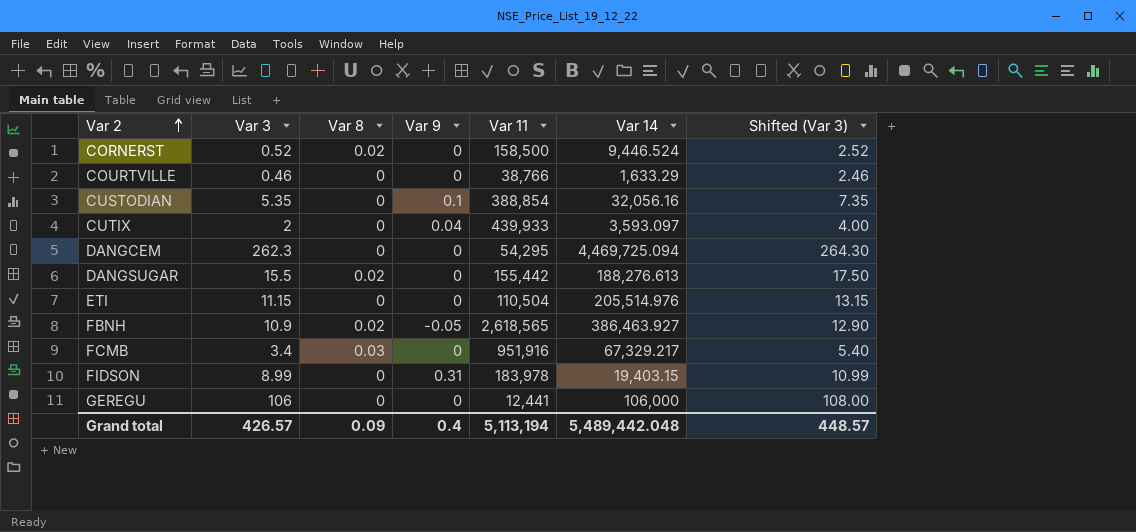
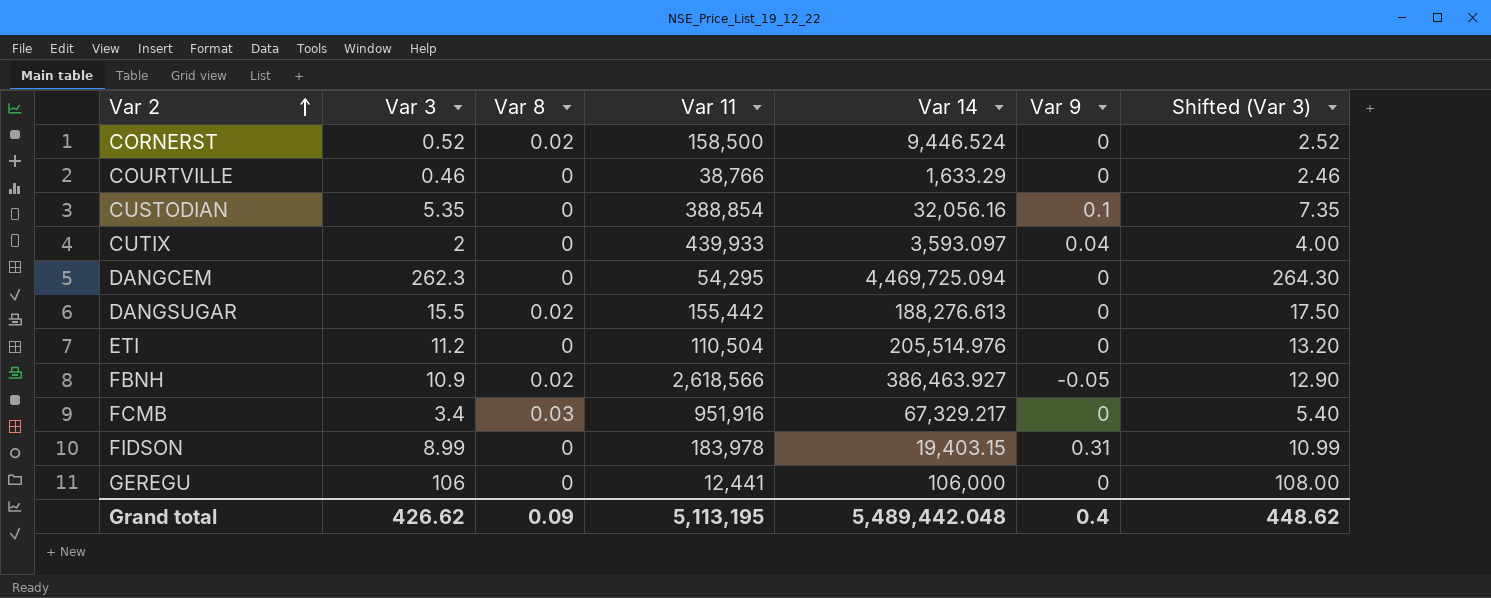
column Var 9 | position: 4 -> 6
ETI | Var 3: 11.15 -> 11.2
ETI | Shifted (Var 3): 13.15 -> 13.20
FBNH | Var 11: 2,618,565 -> 2,618,566
Grand total | Var 3: 426.57 -> 426.62
Grand total | Var 11: 5,113,194 -> 5,113,195
Grand total | Shifted (Var 3): 448.57 -> 448.62

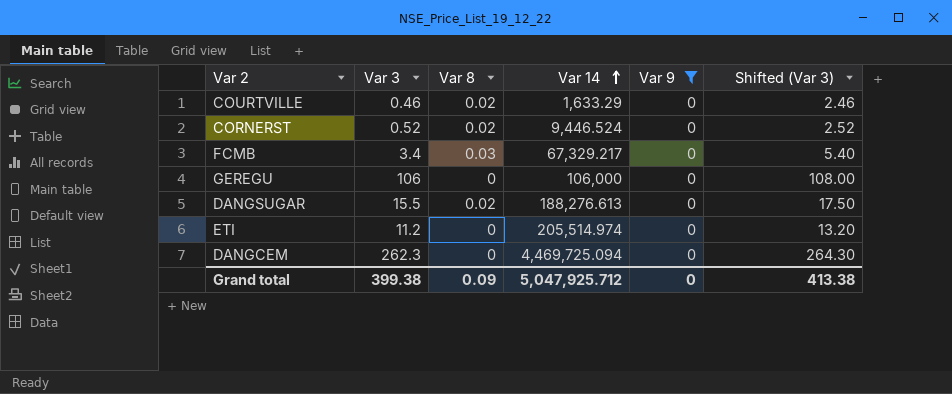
filter: none -> Var 9 = 0
row order: Var 2 ascending -> Var 14 ascending
column Var 11 | position: 4 -> none
COURTVILLE | Var 8: 0 -> 0.02
ETI | Var 14: 205,514.976 -> 205,514.974
Grand total | Var 3: 426.62 -> 399.38
Grand total | Var 14: 5,489,442.048 -> 5,047,925.712
Grand total | Var 9: 0.4 -> 0
Grand total | Shifted (Var 3): 448.62 -> 413.38

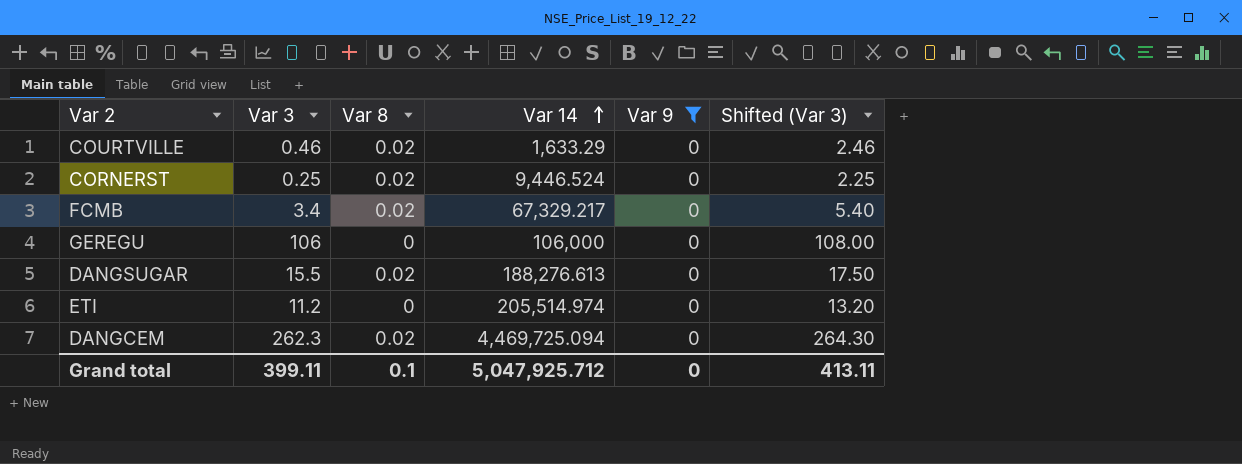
CORNERST | Var 3: 0.52 -> 0.25
CORNERST | Shifted (Var 3): 2.52 -> 2.25
FCMB | Var 8: 0.03 -> 0.02
DANGCEM | Var 8: 0 -> 0.02
Grand total | Var 3: 399.38 -> 399.11
Grand total | Var 8: 0.09 -> 0.1
Grand total | Shifted (Var 3): 413.38 -> 413.11

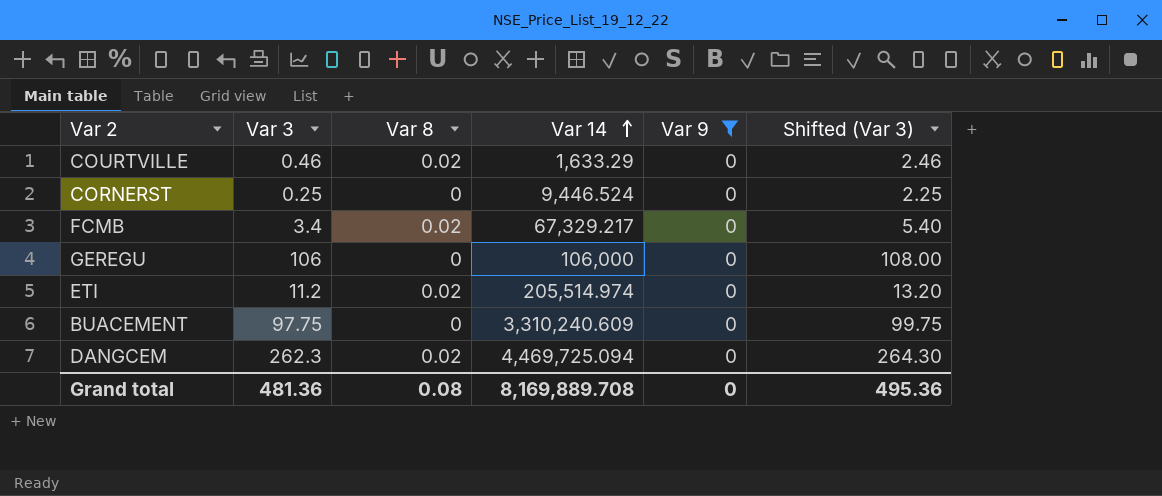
row DANGSUGAR: 15.5 | 0.02 | 188,276.613 | 0 | 17.50 -> none
CORNERST | Var 8: 0.02 -> 0
ETI | Var 8: 0 -> 0.02
row BUACEMENT: none -> 97.75 | 0 | 3,310,240.609 | 0 | 99.75
Grand total | Var 3: 399.11 -> 481.36
Grand total | Var 8: 0.1 -> 0.08
Grand total | Var 14: 5,047,925.712 -> 8,169,889.708
Grand total | Shifted (Var 3): 413.11 -> 495.36

